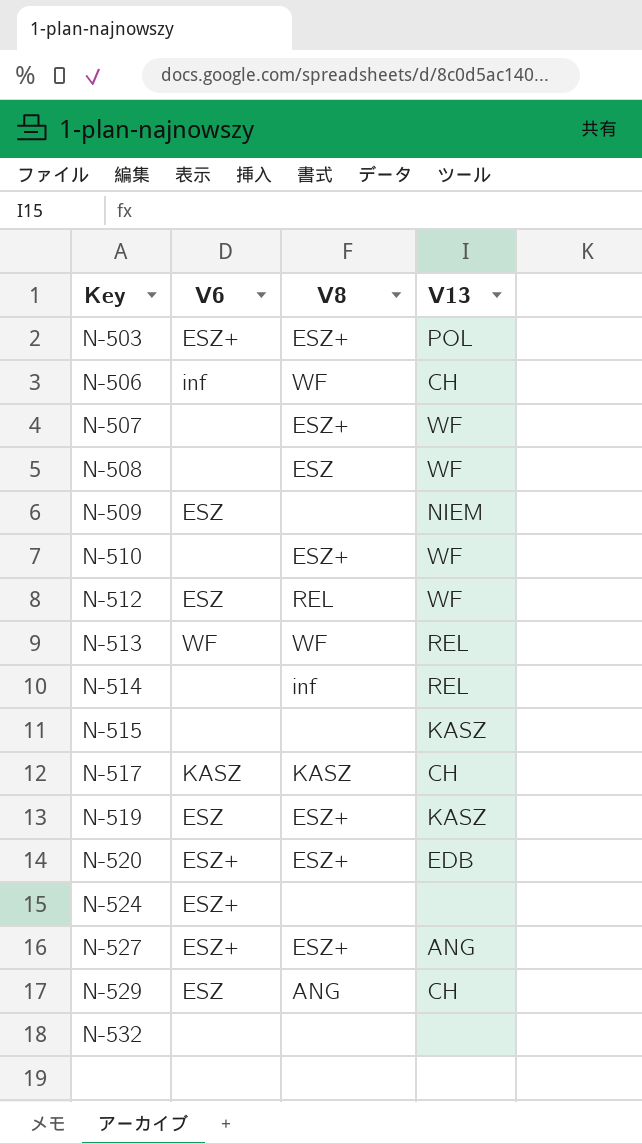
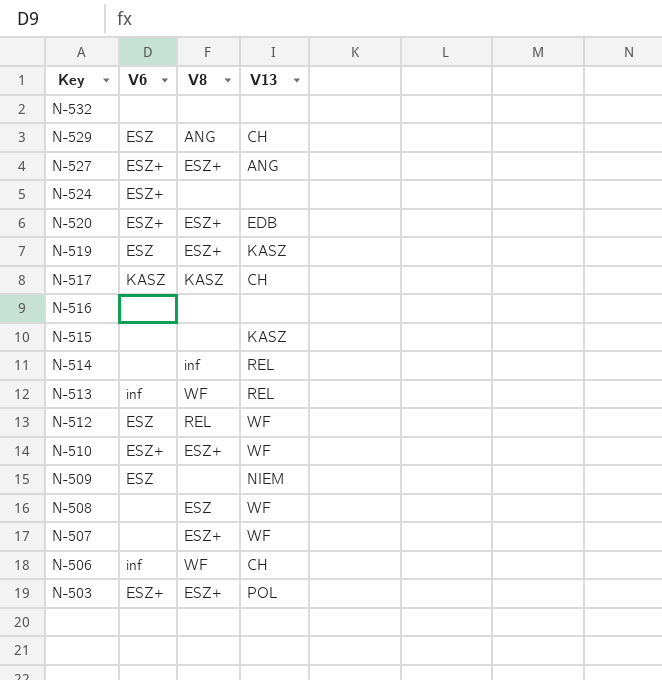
row order: Key ascending -> Key descending
row N-516: none -> none | none | none
N-513 | V6: WF -> inf
N-510 | V6: none -> ESZ+

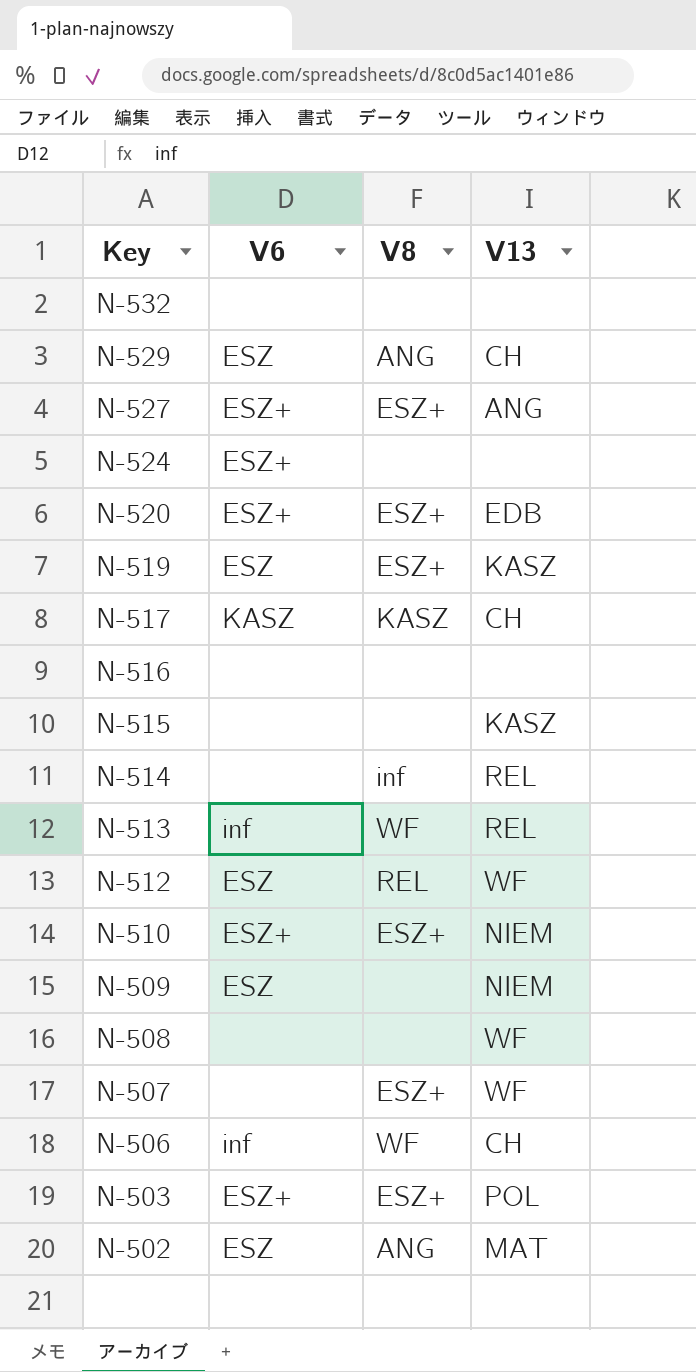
N-510 | V13: WF -> NIEM
N-508 | V8: ESZ -> none
row N-502: none -> ESZ | ANG | MAT

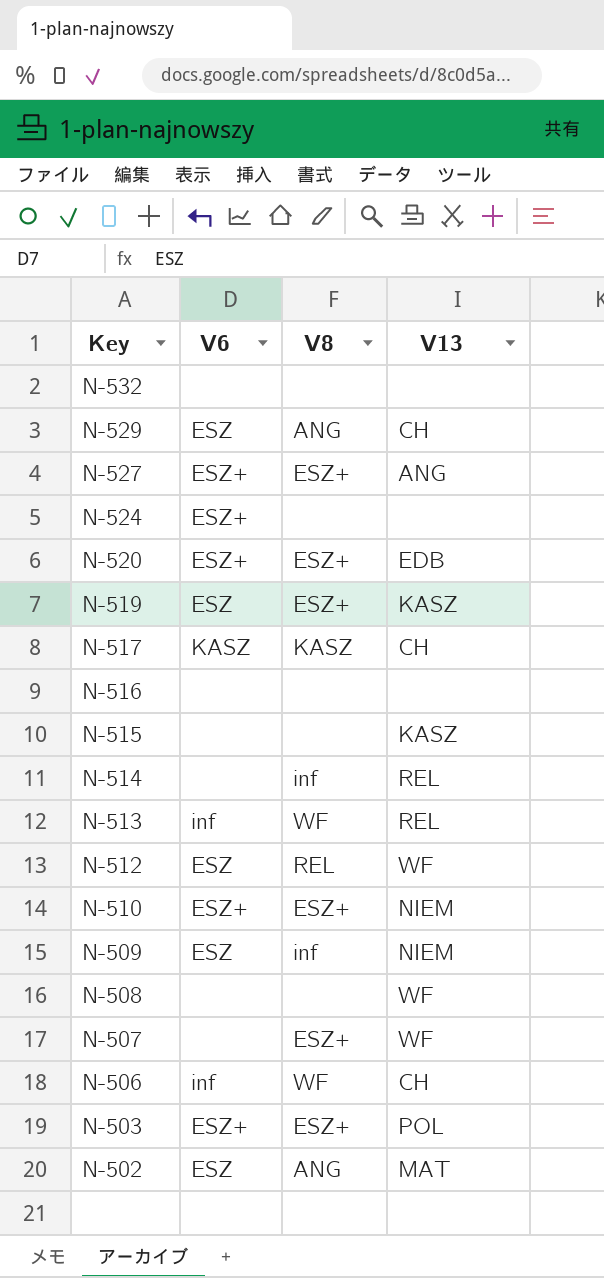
N-509 | V8: none -> inf

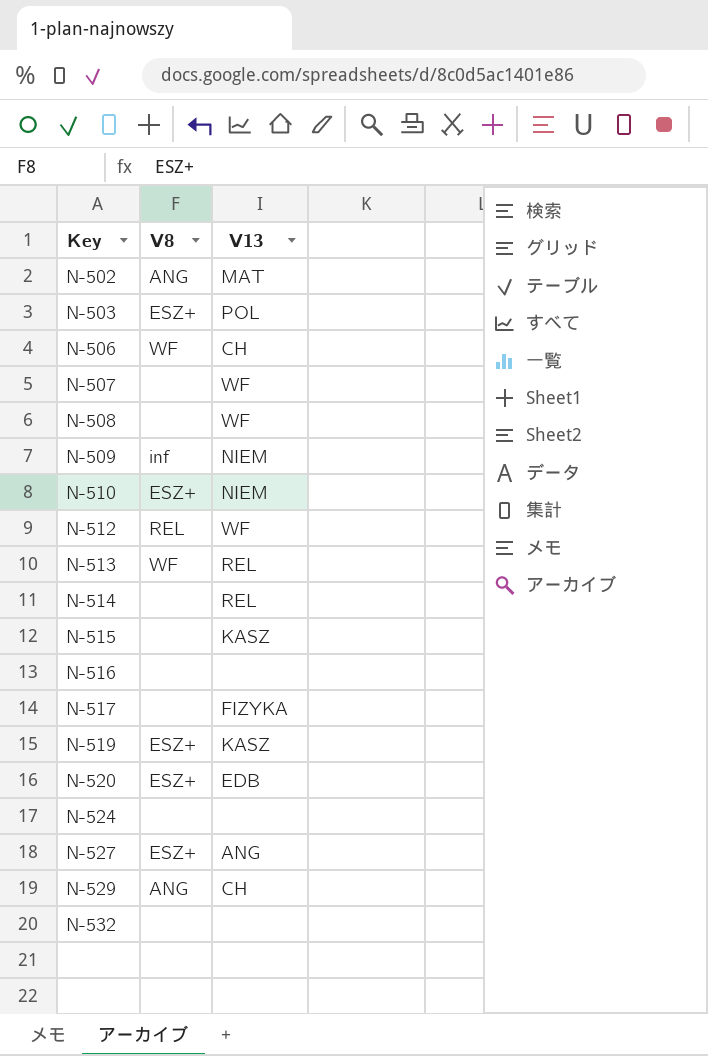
row order: Key descending -> Key ascending
column V6 | position: 2 -> none
N-507 | V8: ESZ+ -> none
N-514 | V8: inf -> none
N-517 | V8: KASZ -> none
N-517 | V13: CH -> FIZYKA

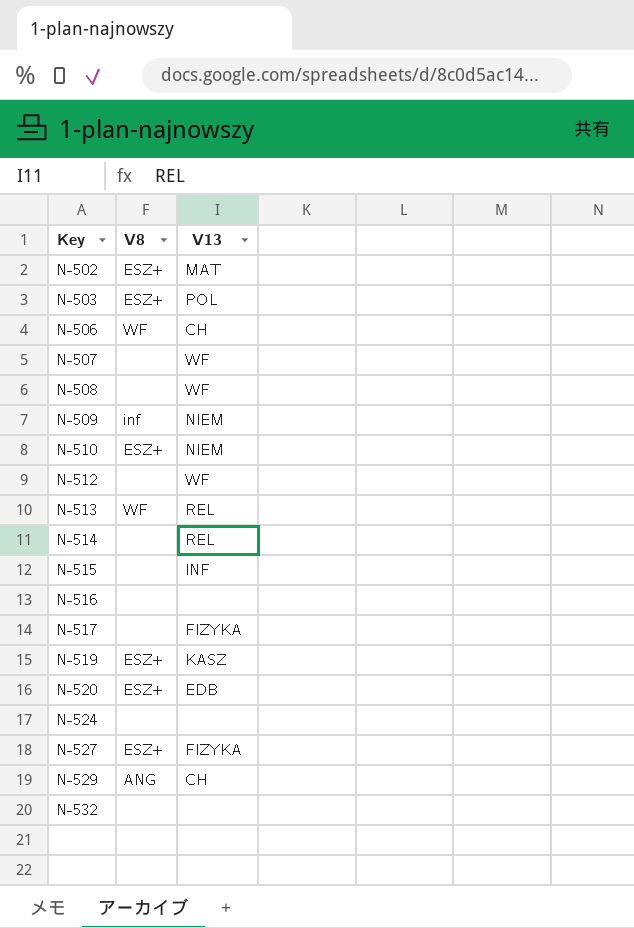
N-502 | V8: ANG -> ESZ+
N-512 | V8: REL -> none
N-515 | V13: KASZ -> INF
N-527 | V13: ANG -> FIZYKA

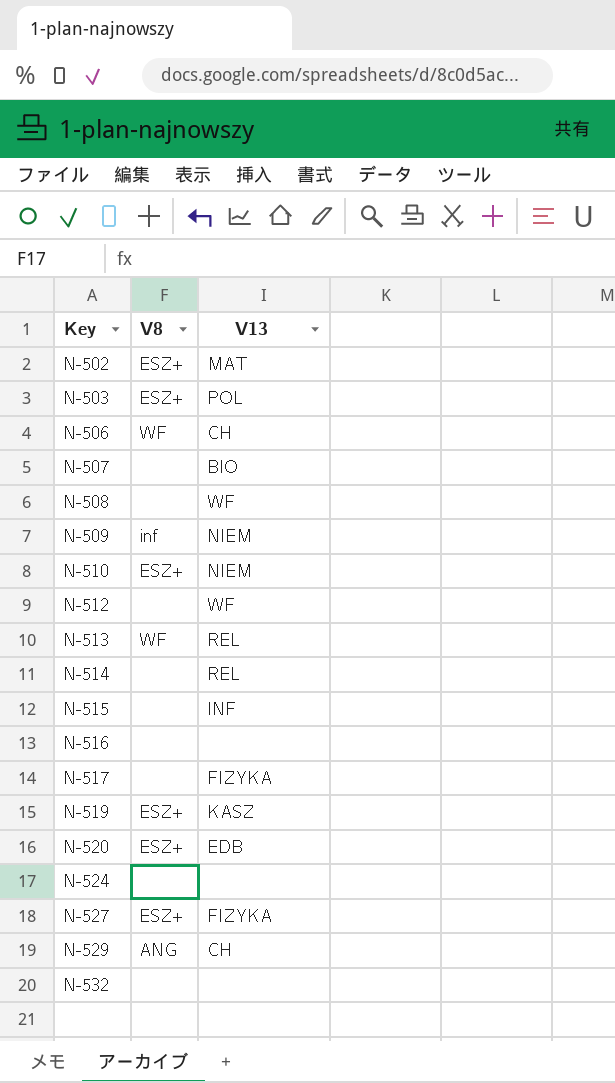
N-507 | V13: WF -> BIO

